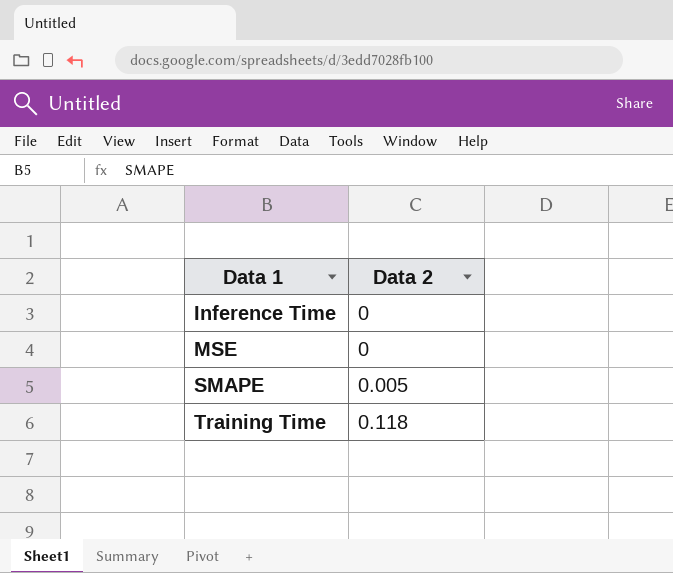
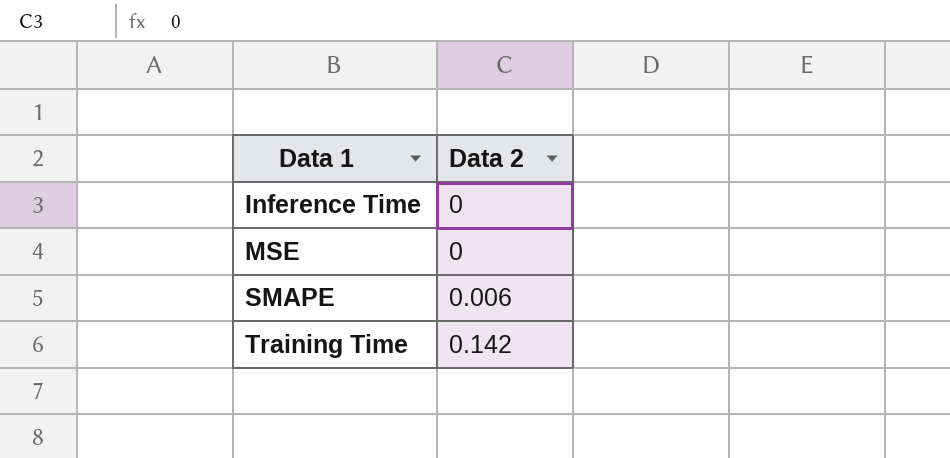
SMAPE | Data 2: 0.005 -> 0.006
Training Time | Data 2: 0.118 -> 0.142

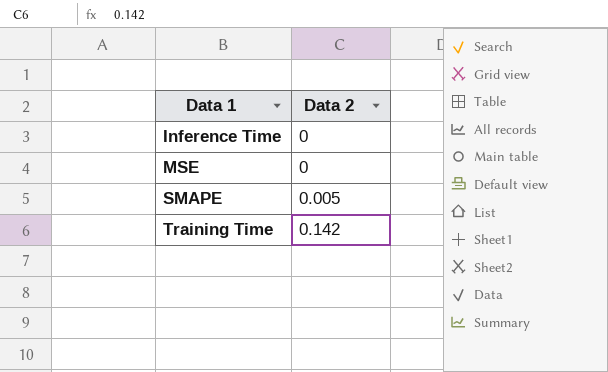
SMAPE | Data 2: 0.006 -> 0.005

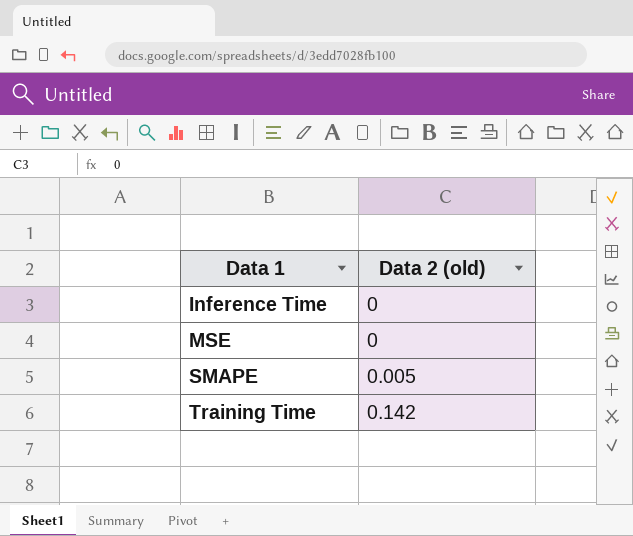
column name: Data 2 -> Data 2 (old)

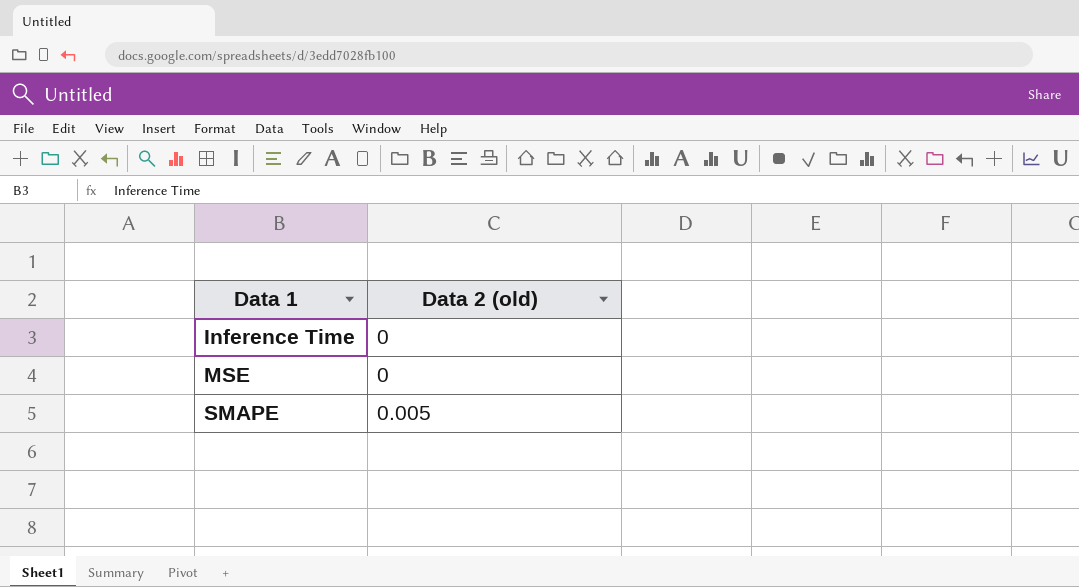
row Training Time: 0.142 -> none

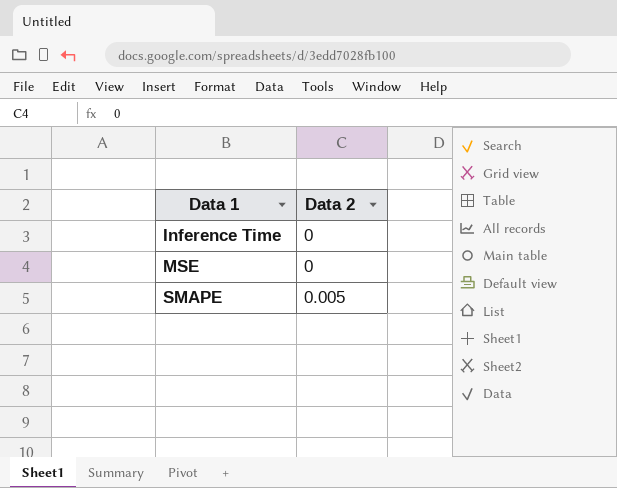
column name: Data 2 (old) -> Data 2

